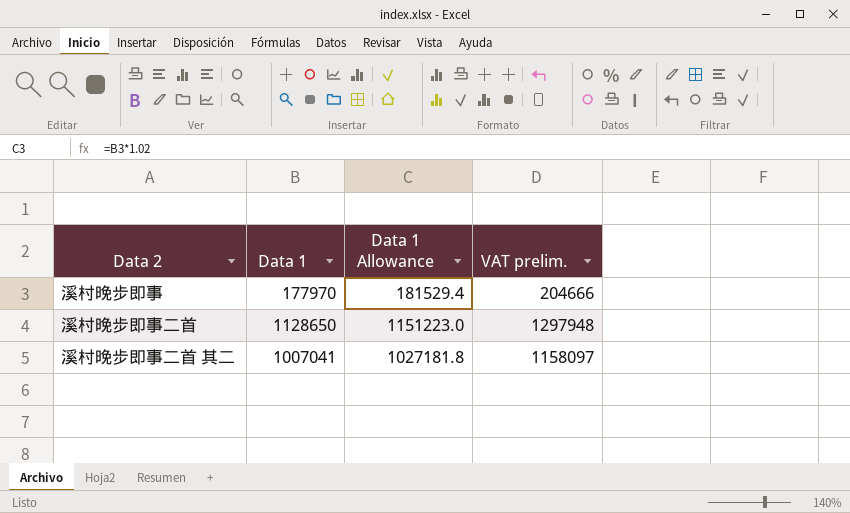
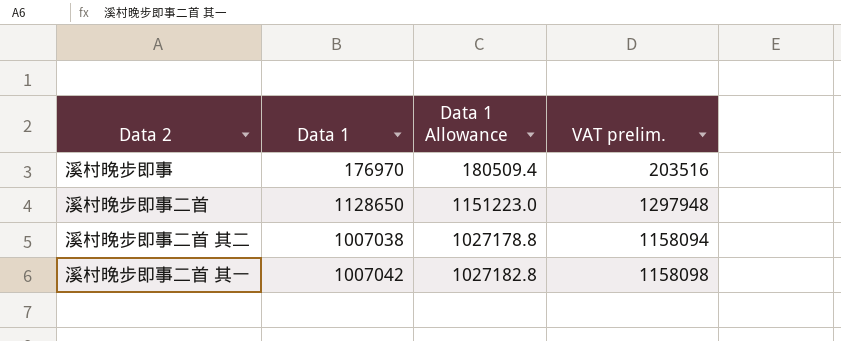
溪村晚步即事 | Data 1: 177970 -> 176970
溪村晚步即事 | Data 1 Allowance: 181529.4 -> 180509.4
溪村晚步即事 | VAT prelim.: 204666 -> 203516
溪村晚步即事二首 其二 | Data 1: 1007041 -> 1007038
溪村晚步即事二首 其二 | Data 1 Allowance: 1027181.8 -> 1027178.8
溪村晚步即事二首 其二 | VAT prelim.: 1158097 -> 1158094
row 溪村晚步即事二首 其一: none -> 1007042 | 1027182.8 | 1158098

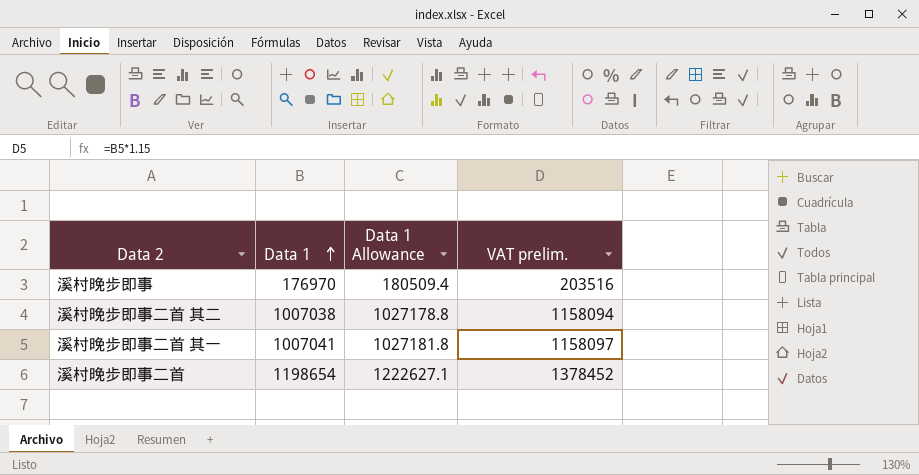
row order: none -> Data 1 ascending
溪村晚步即事二首 其一 | Data 1: 1007042 -> 1007041
溪村晚步即事二首 其一 | Data 1 Allowance: 1027182.8 -> 1027181.8
溪村晚步即事二首 其一 | VAT prelim.: 1158098 -> 1158097
溪村晚步即事二首 | Data 1: 1128650 -> 1198654
溪村晚步即事二首 | Data 1 Allowance: 1151223.0 -> 1222627.1
溪村晚步即事二首 | VAT prelim.: 1297948 -> 1378452

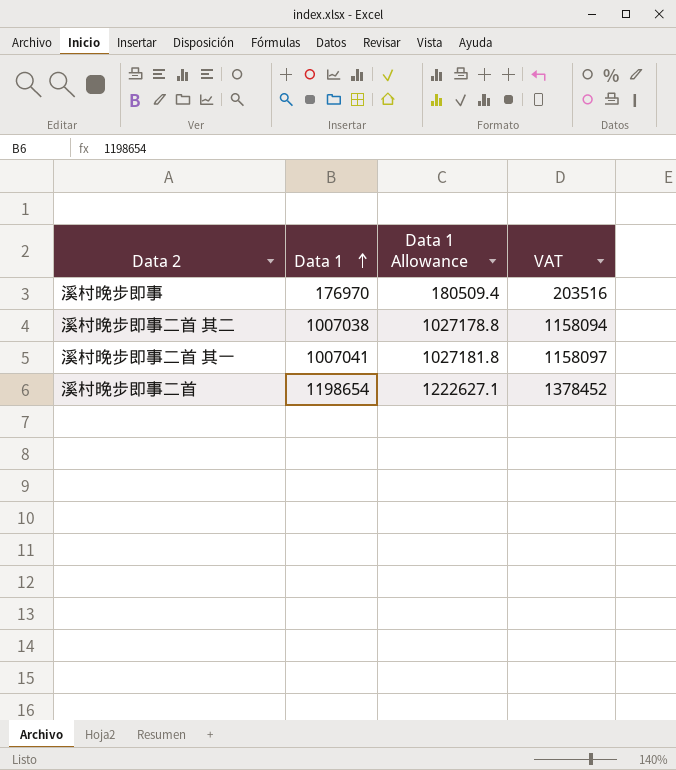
column name: VAT prelim. -> VAT

